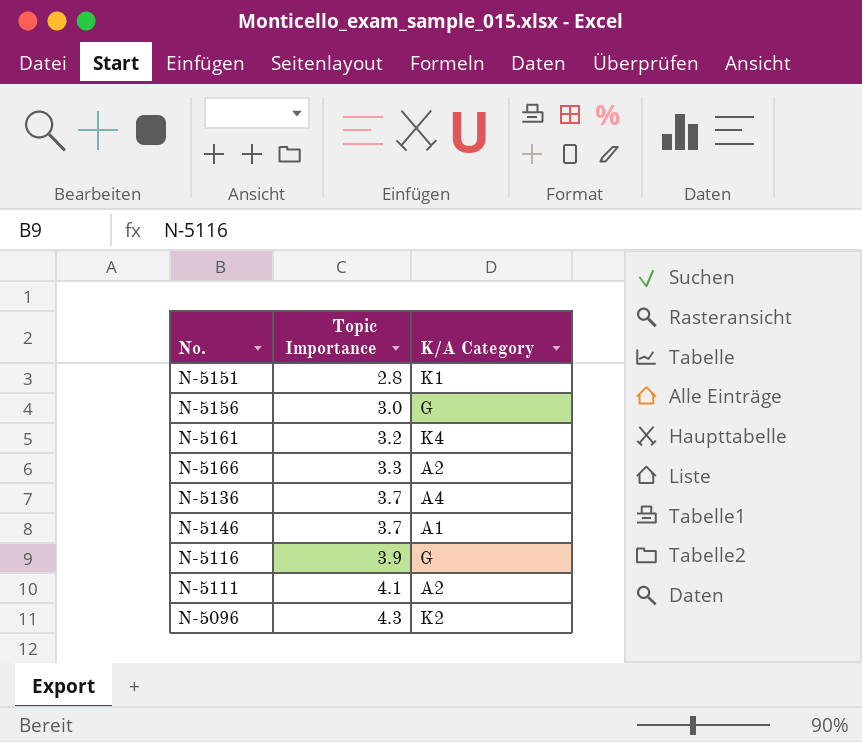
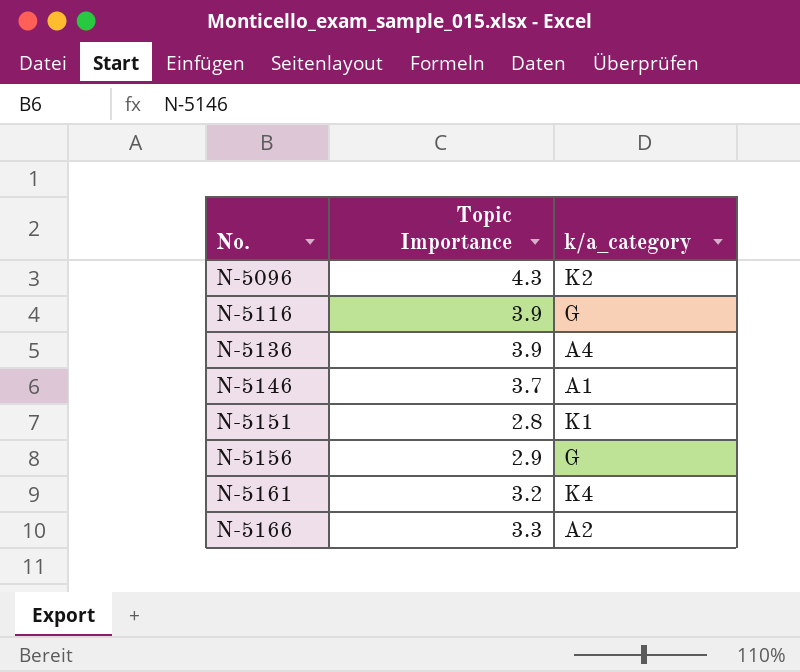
row order: Topic Importance ascending -> No. ascending
column name: K/A Category -> k/a_category
row N-5111: 4.1 | A2 -> none
N-5136 | Topic Importance: 3.7 -> 3.9
N-5156 | Topic Importance: 3.0 -> 2.9

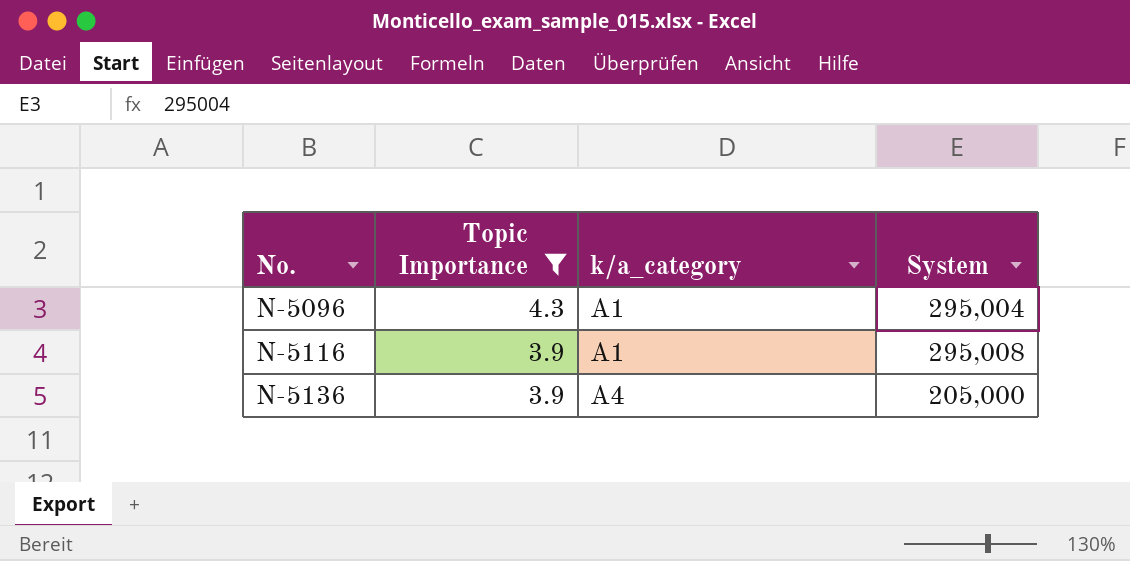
filter: none -> Topic Importance >= 3.9
column System | position: none -> 4
N-5096 | k/a_category: K2 -> A1
N-5116 | k/a_category: G -> A1

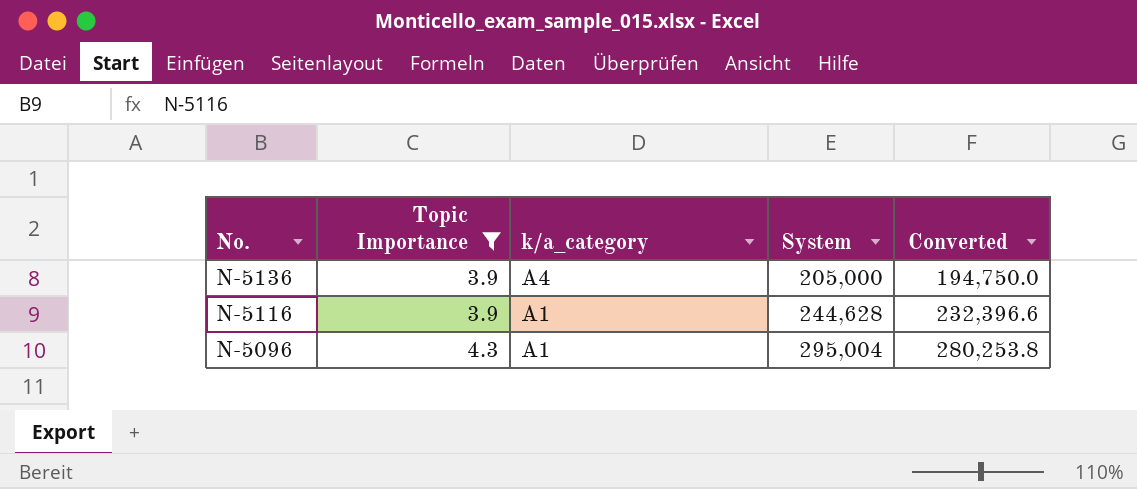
row order: No. ascending -> No. descending
column Converted | formula: none -> [System] * 0.95
N-5116 | System: 295,008 -> 244,628

